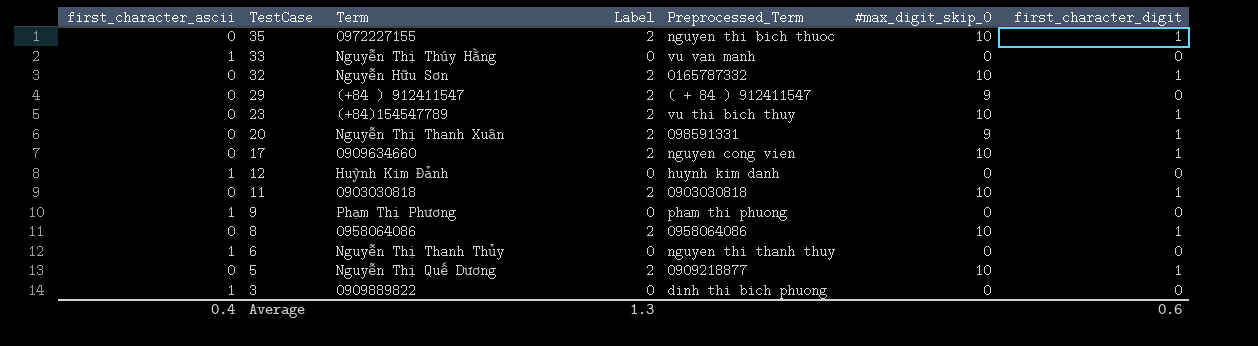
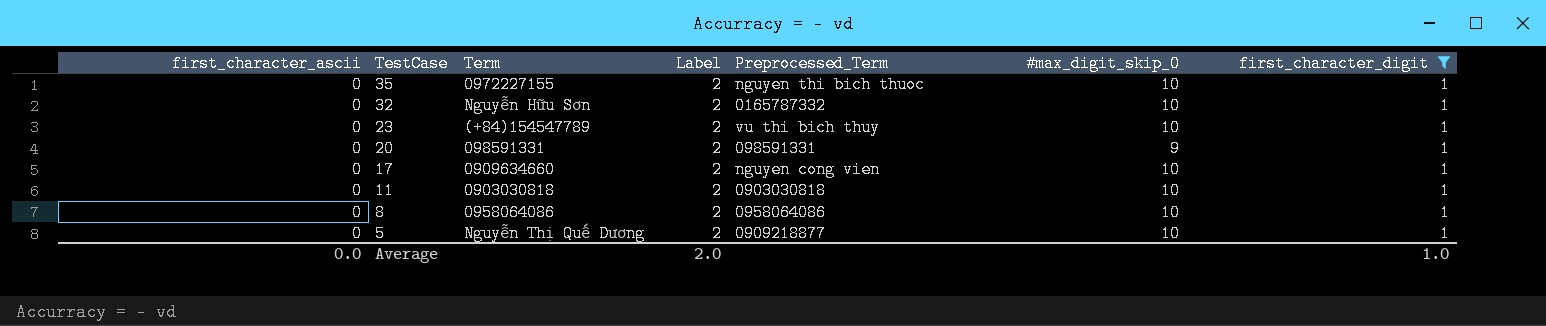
filter: none -> first_character_digit = 1
20 | Term: Nguyễn Thị Thanh Xuân -> 098591331
Average | first_character_ascii: 0.4 -> 0.0
Average | Label: 1.3 -> 2.0
Average | first_character_digit: 0.6 -> 1.0

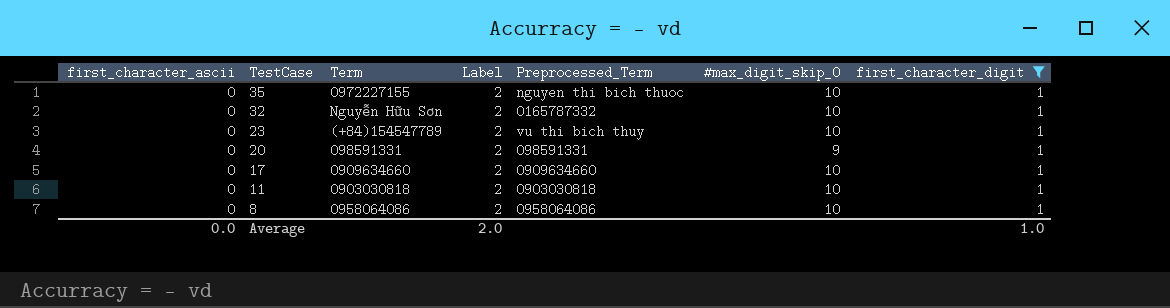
row 5: 0 | Nguyễn Thị Quế Dương | 2 | 0909218877 | 10 | 1 -> none
17 | Preprocessed_Term: nguyen cong vien -> 0909634660

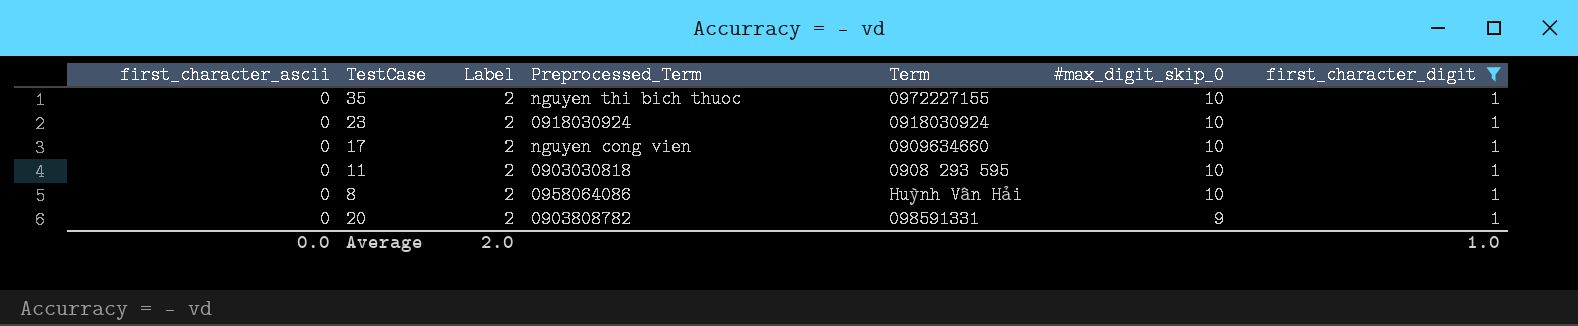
row order: TestCase descending -> #max_digit_skip_0 descending
column Term | position: 3 -> 5
row 32: 0 | Nguyễn Hữu Sơn | 2 | 0165787332 | 10 | 1 -> none
23 | Preprocessed_Term: vu thi bich thuy -> 0918030924
23 | Term: (+84)154547789 -> 0918030924
17 | Preprocessed_Term: 0909634660 -> nguyen cong vien
11 | Term: 0903030818 -> 0908 293 595
8 | Term: 0958064086 -> Huỳnh Vân Hải
20 | Preprocessed_Term: 098591331 -> 0903808782

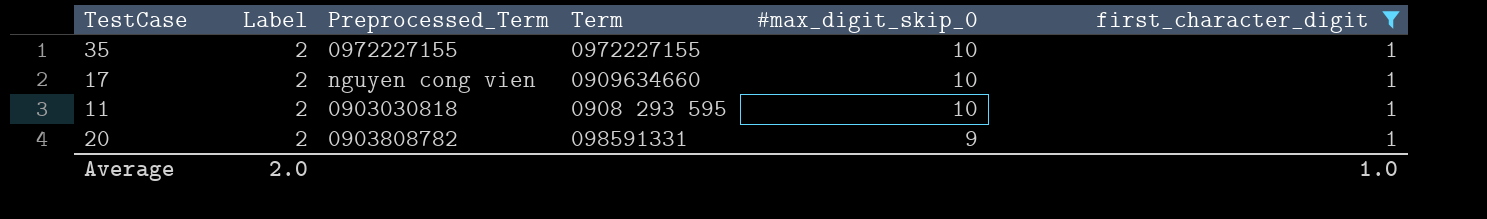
column first_character_ascii | position: 1 -> none
row 23: 0 | 2 | 0918030924 | 0918030924 | 10 | 1 -> none
row 8: 0 | 2 | 0958064086 | Huỳnh Vân Hải | 10 | 1 -> none
35 | Preprocessed_Term: nguyen thi bich thuoc -> 0972227155

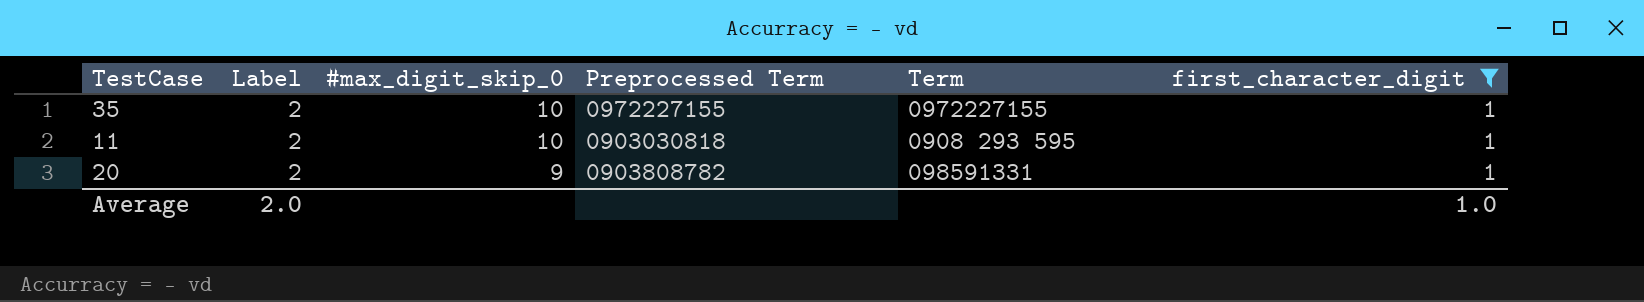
column #max_digit_skip_0 | position: 5 -> 3
column name: Preprocessed_Term -> Preprocessed Term
row 17: 2 | nguyen cong vien | 0909634660 | 10 | 1 -> none

